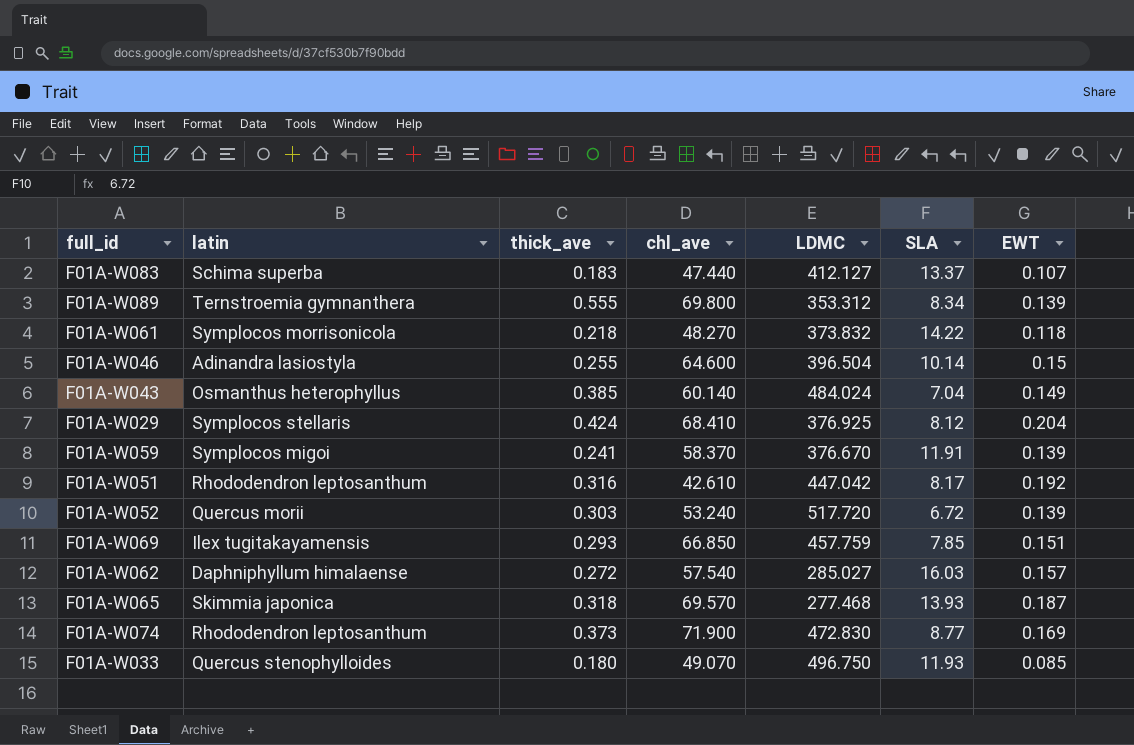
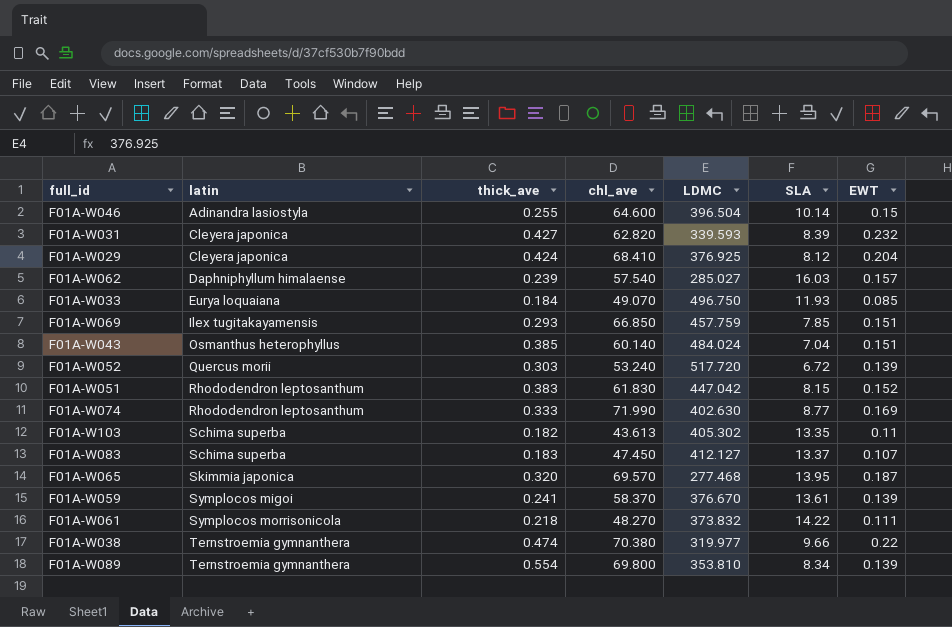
row order: none -> latin ascending
row F01A-W031: none -> Cleyera japonica | 0.427 | 62.820 | 339.593 | 8.39 | 0.232
F01A-W029 | latin: Symplocos stellaris -> Cleyera japonica
F01A-W062 | thick_ave: 0.272 -> 0.239
F01A-W033 | latin: Quercus stenophylloides -> Eurya loquaiana
F01A-W033 | thick_ave: 0.180 -> 0.184
F01A-W043 | EWT: 0.149 -> 0.151
F01A-W051 | thick_ave: 0.316 -> 0.383
F01A-W051 | chl_ave: 42.610 -> 61.830
F01A-W051 | SLA: 8.17 -> 8.15
F01A-W051 | EWT: 0.192 -> 0.152
F01A-W074 | thick_ave: 0.373 -> 0.333
F01A-W074 | chl_ave: 71.900 -> 71.990
F01A-W074 | LDMC: 472.830 -> 402.630
row F01A-W103: none -> Schima superba | 0.182 | 43.613 | 405.302 | 13.35 | 0.11
F01A-W083 | chl_ave: 47.440 -> 47.450
F01A-W065 | thick_ave: 0.318 -> 0.320
F01A-W065 | SLA: 13.93 -> 13.95
F01A-W059 | SLA: 11.91 -> 13.61
F01A-W061 | EWT: 0.118 -> 0.111
row F01A-W038: none -> Ternstroemia gymnanthera | 0.474 | 70.380 | 319.977 | 9.66 | 0.22
F01A-W089 | thick_ave: 0.555 -> 0.554
F01A-W089 | LDMC: 353.312 -> 353.810

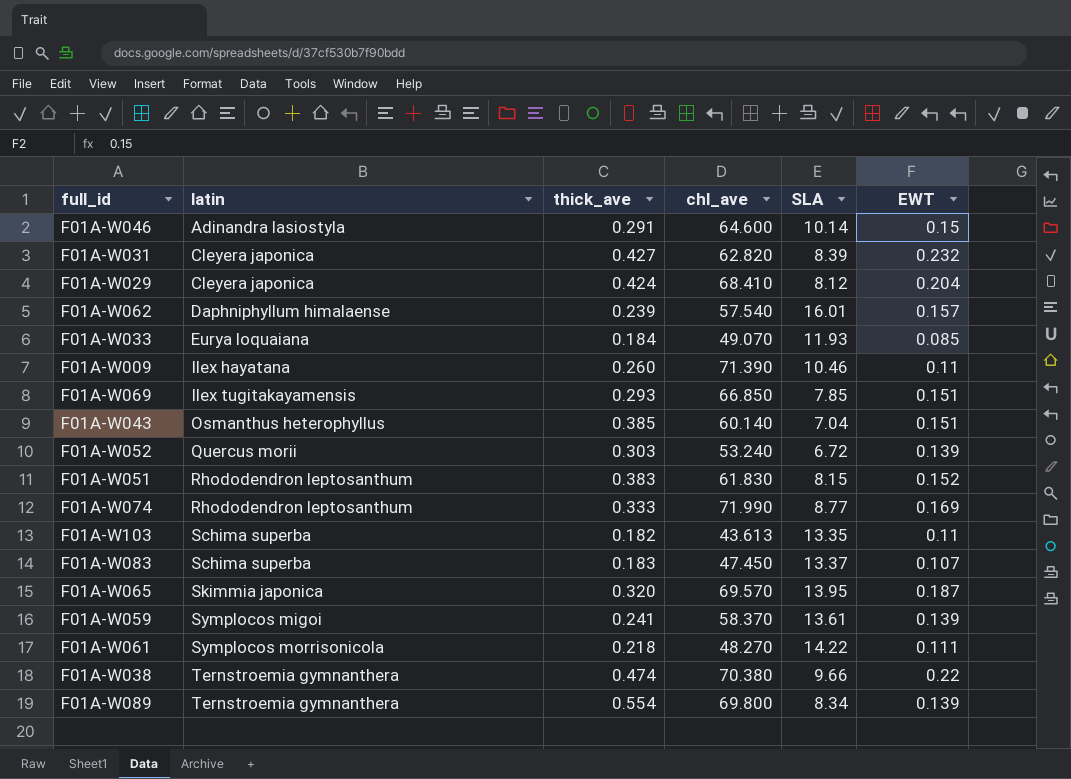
column LDMC | position: 5 -> none
F01A-W046 | thick_ave: 0.255 -> 0.291
F01A-W062 | SLA: 16.03 -> 16.01
row F01A-W009: none -> Ilex hayatana | 0.260 | 71.390 | 10.46 | 0.11

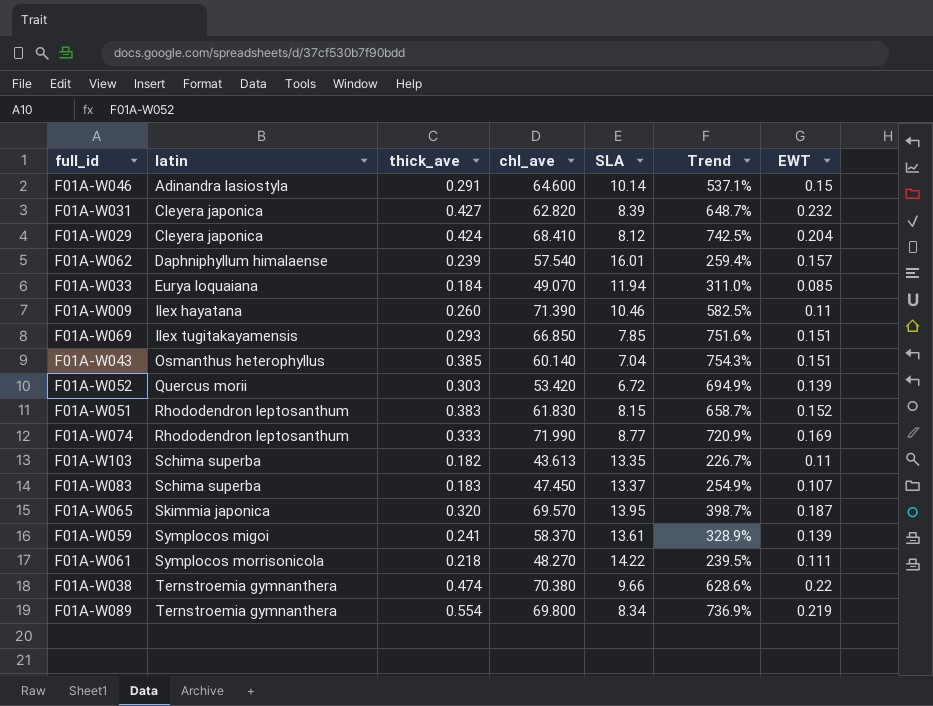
column Trend | formula: none -> ([chl_ave] - [SLA]) / [SLA]
F01A-W033 | SLA: 11.93 -> 11.94
F01A-W052 | chl_ave: 53.240 -> 53.420
F01A-W089 | EWT: 0.139 -> 0.219

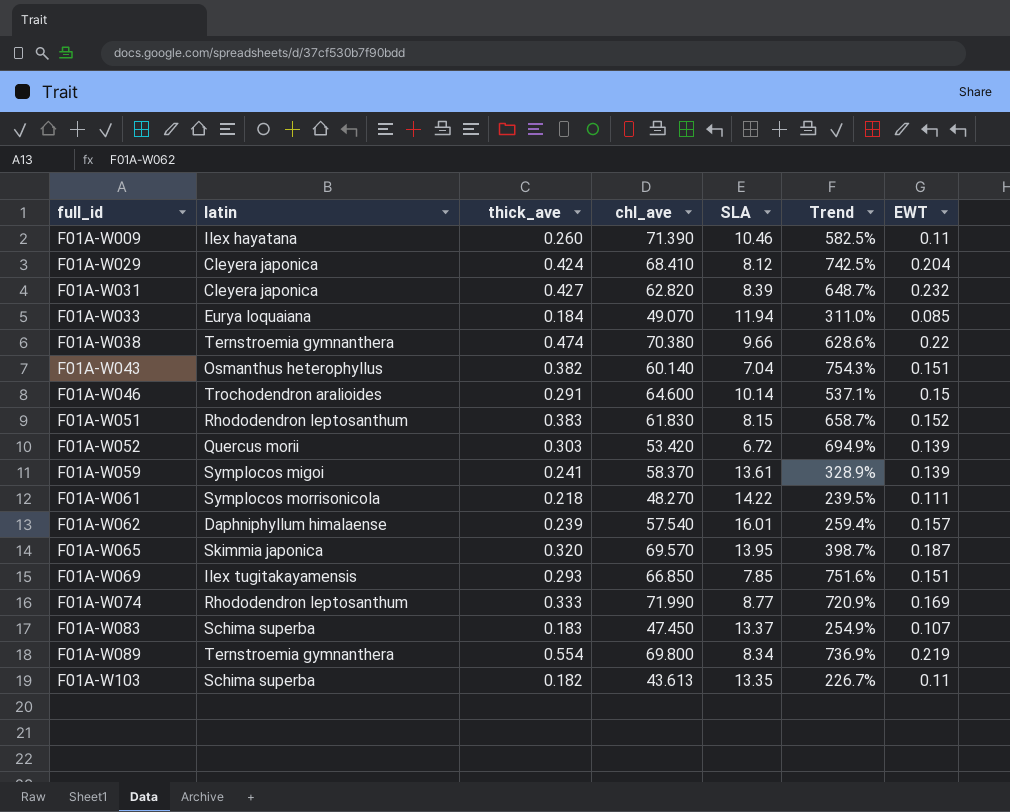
row order: latin ascending -> full_id ascending
F01A-W043 | thick_ave: 0.385 -> 0.382
F01A-W046 | latin: Adinandra lasiostyla -> Trochodendron aralioides

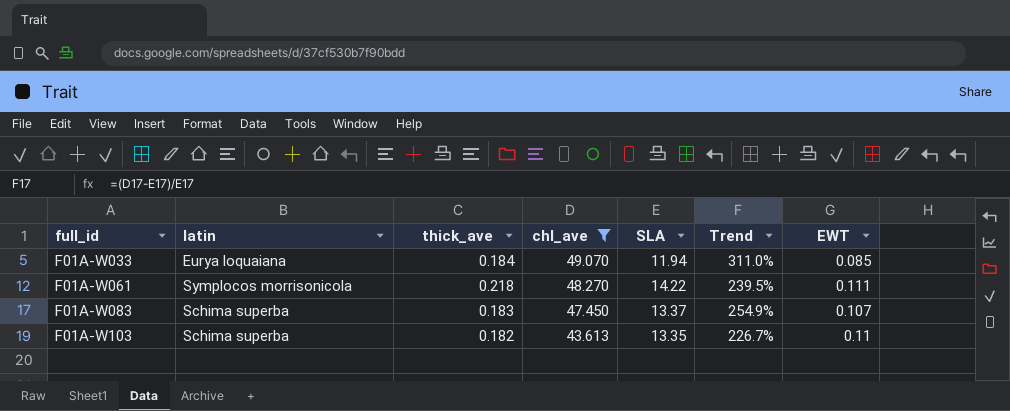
filter: none -> chl_ave <= 49.070

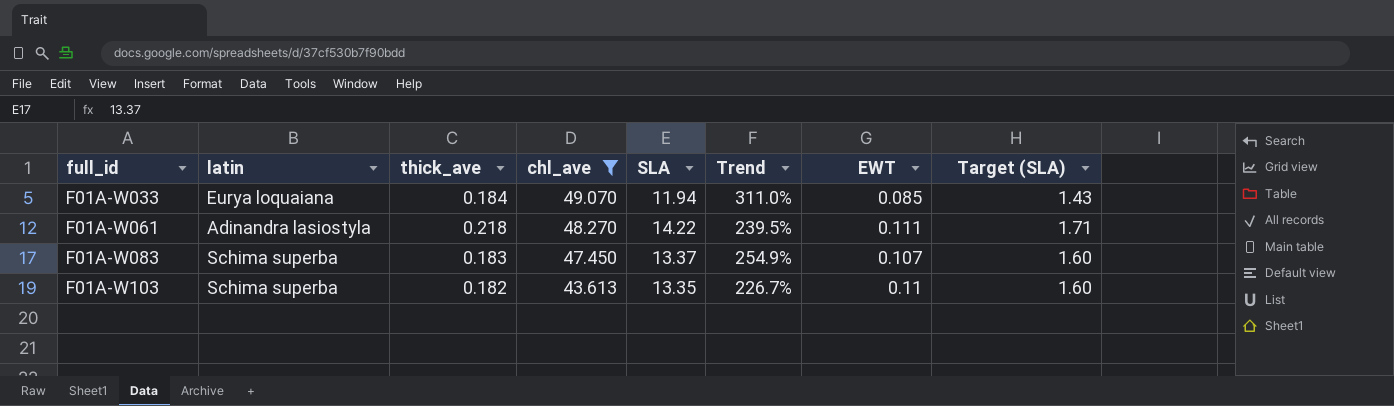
column Target (SLA) | formula: none -> [SLA] * 0.12
F01A-W061 | latin: Symplocos morrisonicola -> Adinandra lasiostyla

